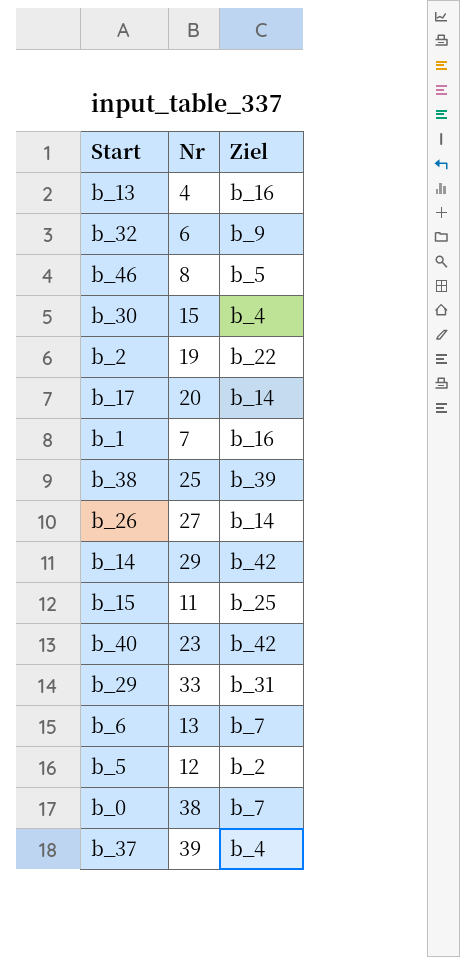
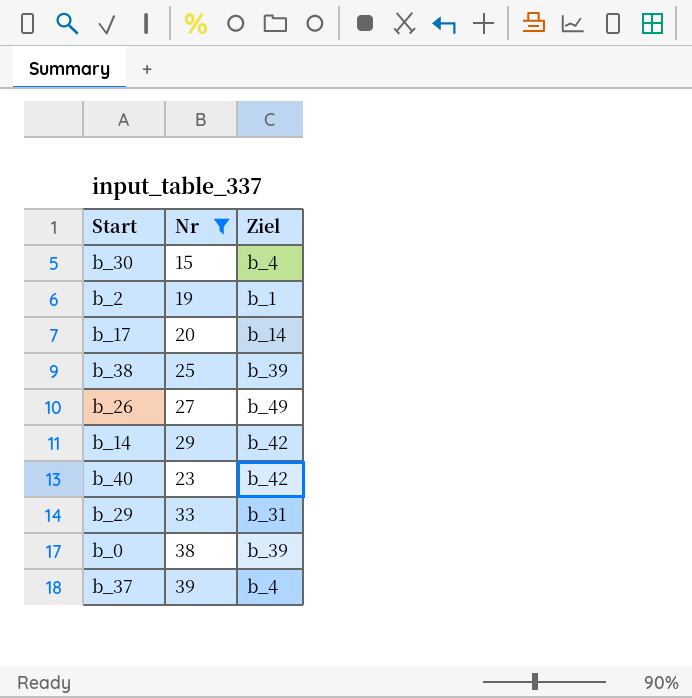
filter: none -> Nr >= 15
b_2 | Ziel: b_22 -> b_1
b_26 | Ziel: b_14 -> b_49
b_0 | Ziel: b_7 -> b_39

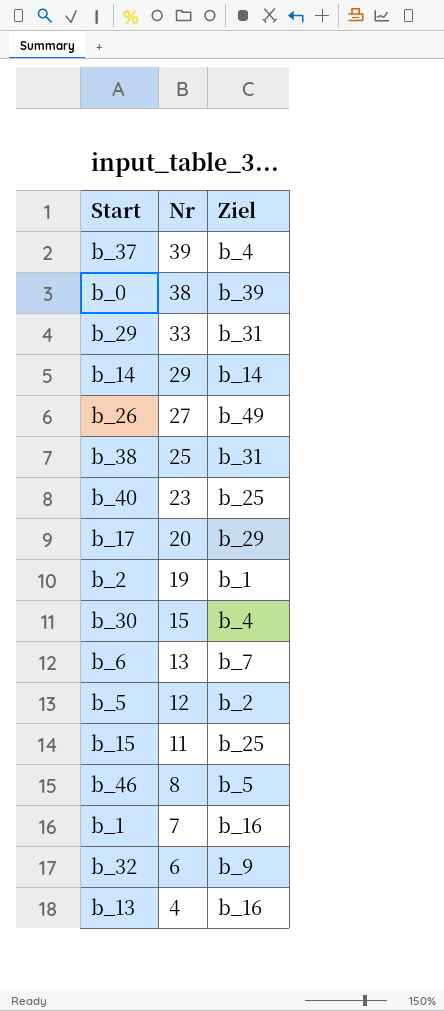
filter: Nr >= 15 -> none
row order: none -> Nr descending
b_14 | Ziel: b_42 -> b_14
b_38 | Ziel: b_39 -> b_31
b_40 | Ziel: b_42 -> b_25
b_17 | Ziel: b_14 -> b_29

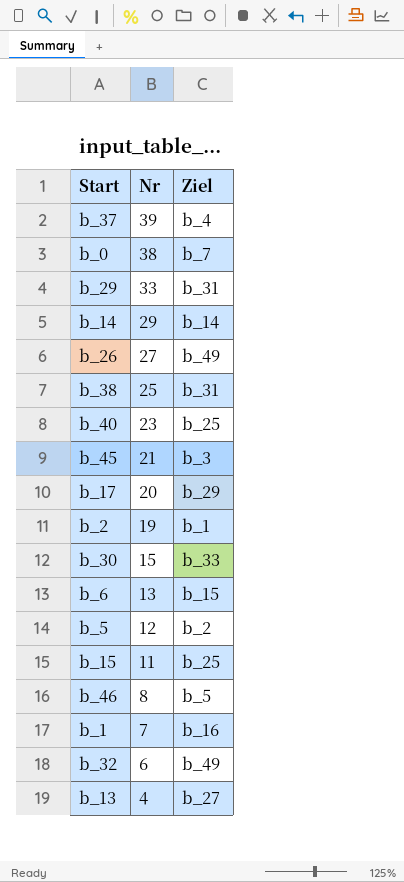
b_0 | Ziel: b_39 -> b_7
row b_45: none -> 21 | b_3
b_30 | Ziel: b_4 -> b_33
b_6 | Ziel: b_7 -> b_15
b_32 | Ziel: b_9 -> b_49
b_13 | Ziel: b_16 -> b_27

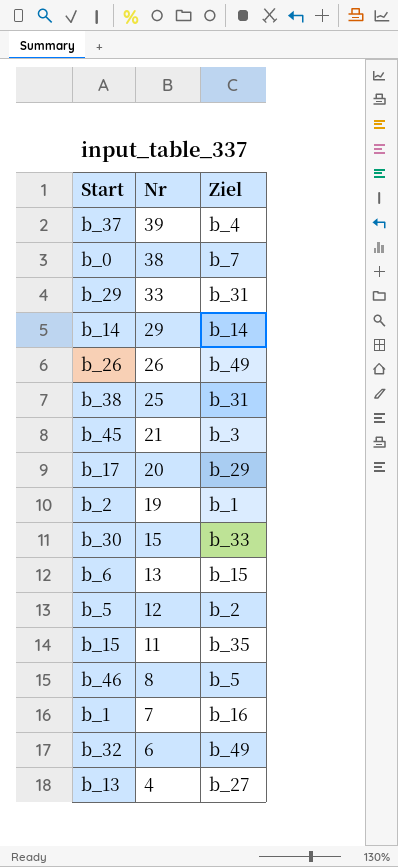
row b_40: 23 | b_25 -> none
b_26 | Nr: 27 -> 26
b_15 | Ziel: b_25 -> b_35

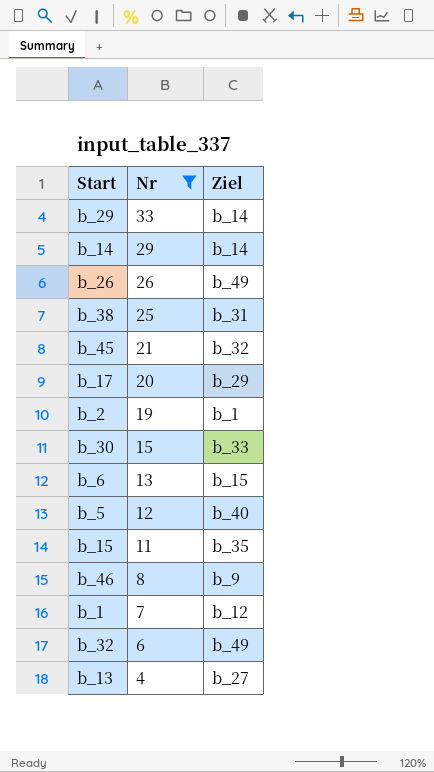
filter: none -> Nr <= 33
b_29 | Ziel: b_31 -> b_14
b_45 | Ziel: b_3 -> b_32
b_5 | Ziel: b_2 -> b_40
b_46 | Ziel: b_5 -> b_9
b_1 | Ziel: b_16 -> b_12

